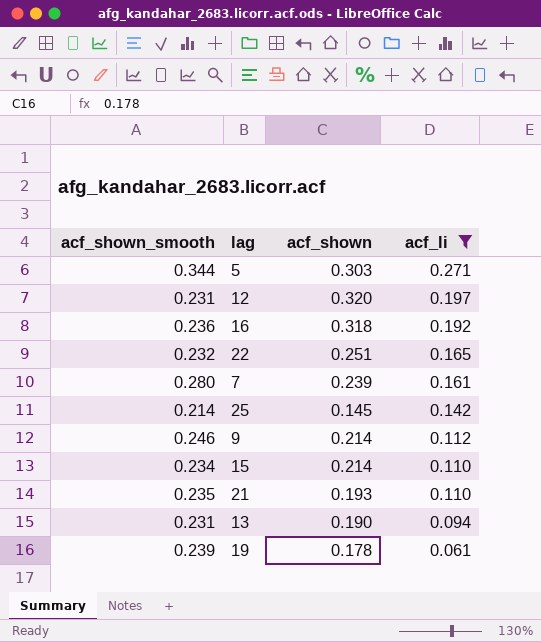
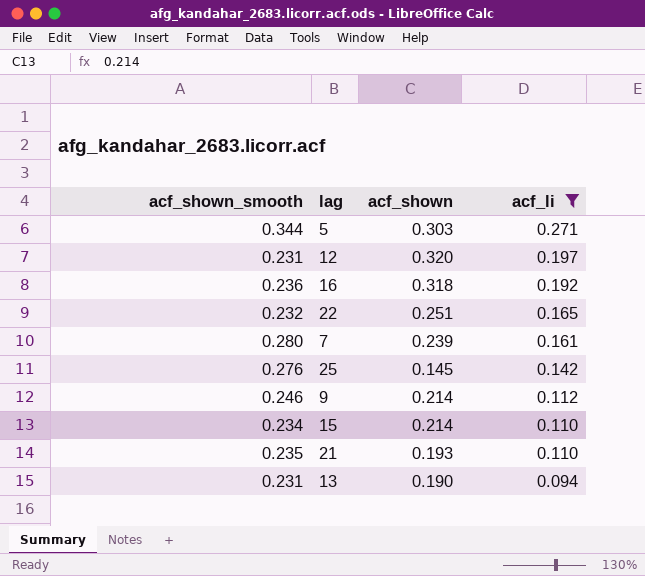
row 19: 0.239 | 0.178 | 0.061 -> none
25 | acf_shown_smooth: 0.214 -> 0.276

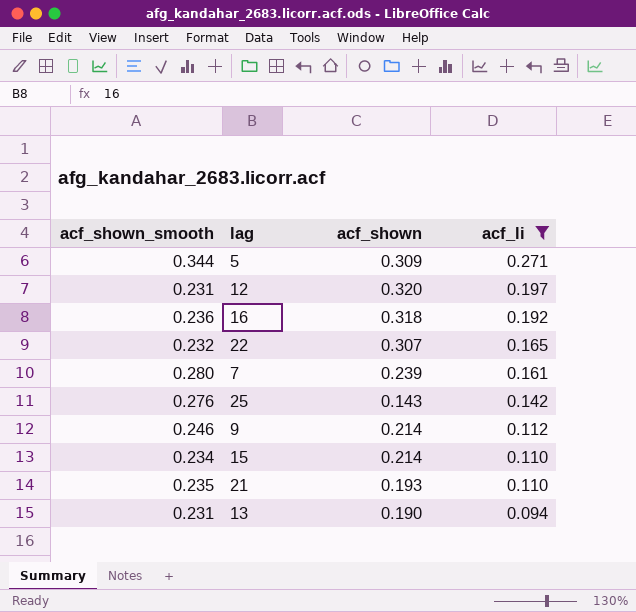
5 | acf_shown: 0.303 -> 0.309
22 | acf_shown: 0.251 -> 0.307
25 | acf_shown: 0.145 -> 0.143

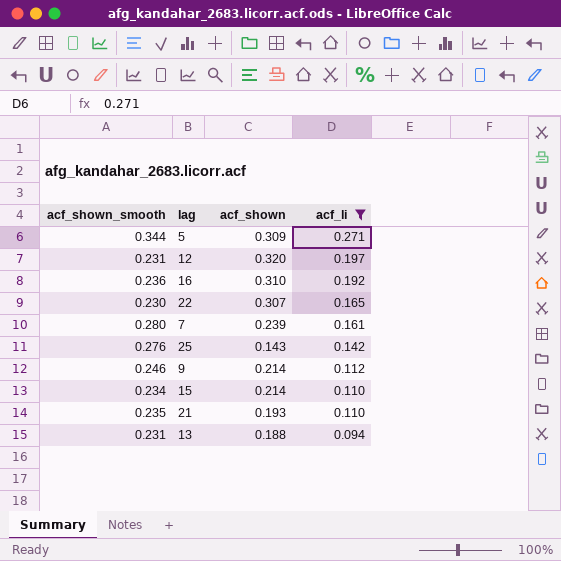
16 | acf_shown: 0.318 -> 0.310
22 | acf_shown_smooth: 0.232 -> 0.230
13 | acf_shown: 0.190 -> 0.188

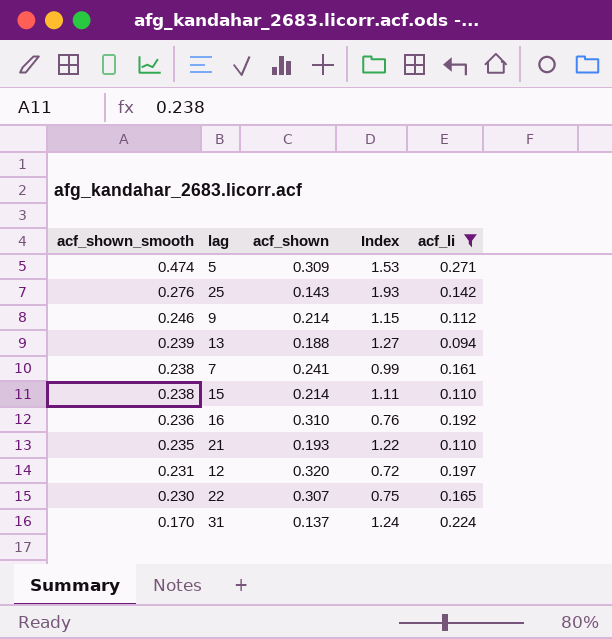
row order: acf_li descending -> acf_shown_smooth descending
column Index | formula: none -> [acf_shown_smooth] / [acf_shown]
5 | acf_shown_smooth: 0.344 -> 0.474
13 | acf_shown_smooth: 0.231 -> 0.239
7 | acf_shown_smooth: 0.280 -> 0.238
7 | acf_shown: 0.239 -> 0.241
15 | acf_shown_smooth: 0.234 -> 0.238
row 31: none -> 0.170 | 0.137 | 1.24 | 0.224

